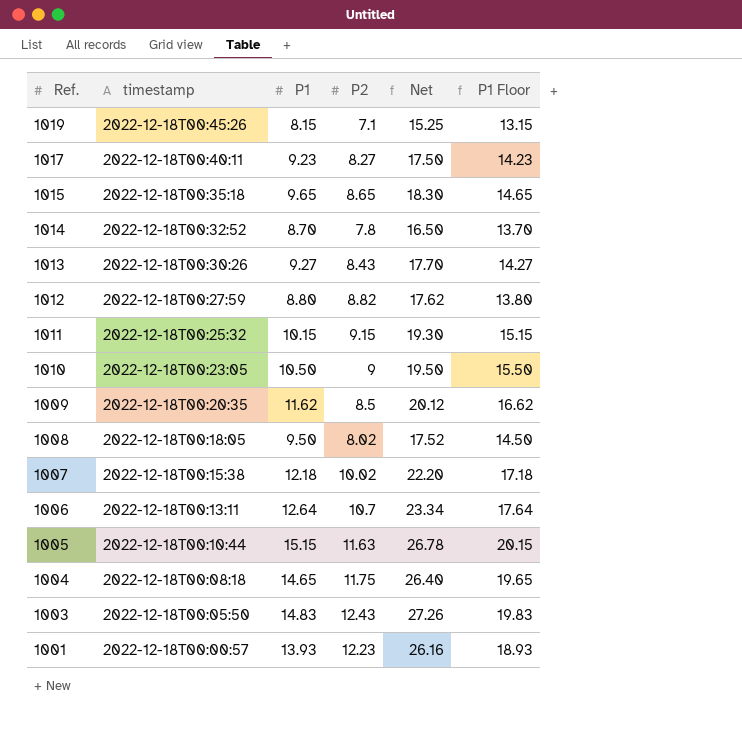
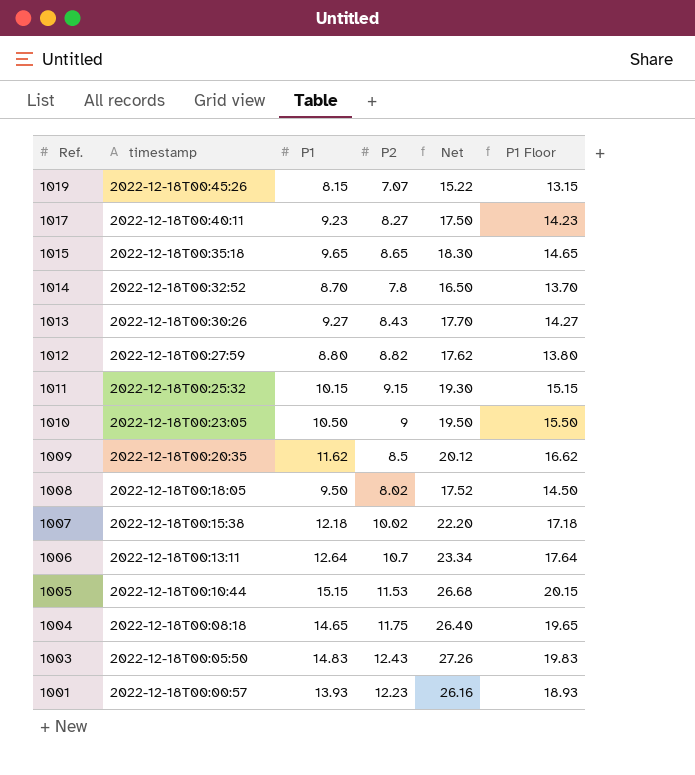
1019 | P2: 7.1 -> 7.07
1019 | Net: 15.25 -> 15.22
1005 | P2: 11.63 -> 11.53
1005 | Net: 26.78 -> 26.68

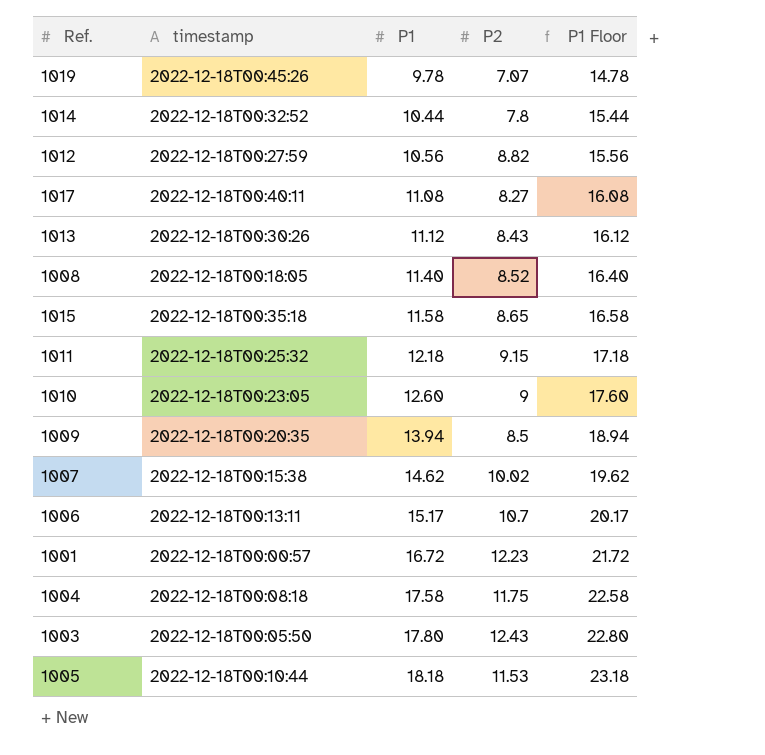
row order: Ref. descending -> P1 ascending
column Net | formula: [P1] + [P2] -> none
1019 | P1: 8.15 -> 9.78
1019 | P1 Floor: 13.15 -> 14.78
1014 | P1: 8.70 -> 10.44
1014 | P1 Floor: 13.70 -> 15.44
1012 | P1: 8.80 -> 10.56
1012 | P1 Floor: 13.80 -> 15.56
1017 | P1: 9.23 -> 11.08
1017 | P1 Floor: 14.23 -> 16.08
1013 | P1: 9.27 -> 11.12
1013 | P1 Floor: 14.27 -> 16.12
1008 | P1: 9.50 -> 11.40
1008 | P2: 8.02 -> 8.52
1008 | P1 Floor: 14.50 -> 16.40
1015 | P1: 9.65 -> 11.58
1015 | P1 Floor: 14.65 -> 16.58
1011 | P1: 10.15 -> 12.18
1011 | P1 Floor: 15.15 -> 17.18
1010 | P1: 10.50 -> 12.60
1010 | P1 Floor: 15.50 -> 17.60
1009 | P1: 11.62 -> 13.94
1009 | P1 Floor: 16.62 -> 18.94
1007 | P1: 12.18 -> 14.62
1007 | P1 Floor: 17.18 -> 19.62
1006 | P1: 12.64 -> 15.17
1006 | P1 Floor: 17.64 -> 20.17
1001 | P1: 13.93 -> 16.72
1001 | P1 Floor: 18.93 -> 21.72
1004 | P1: 14.65 -> 17.58
1004 | P1 Floor: 19.65 -> 22.58
1003 | P1: 14.83 -> 17.80
1003 | P1 Floor: 19.83 -> 22.80
1005 | P1: 15.15 -> 18.18
1005 | P1 Floor: 20.15 -> 23.18

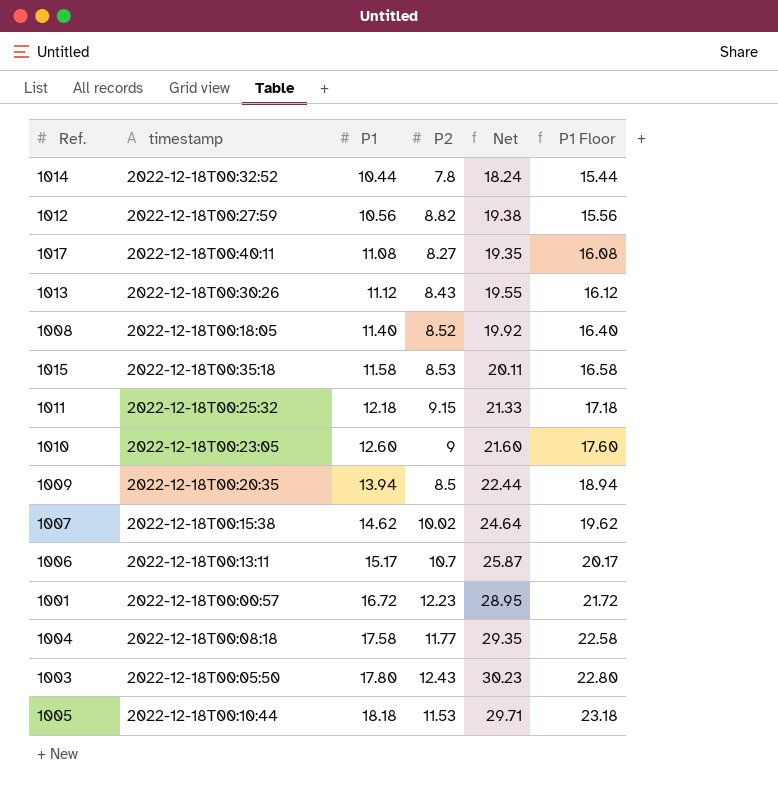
column Net | formula: none -> [P1] + [P2]
row 1019: 2022-12-18T00:45:26 | 9.78 | 7.07 | 14.78 -> none
1015 | P2: 8.65 -> 8.53
1004 | P2: 11.75 -> 11.77

